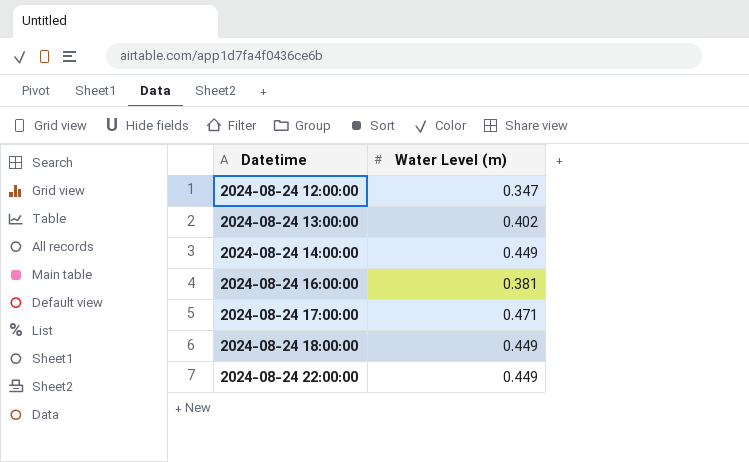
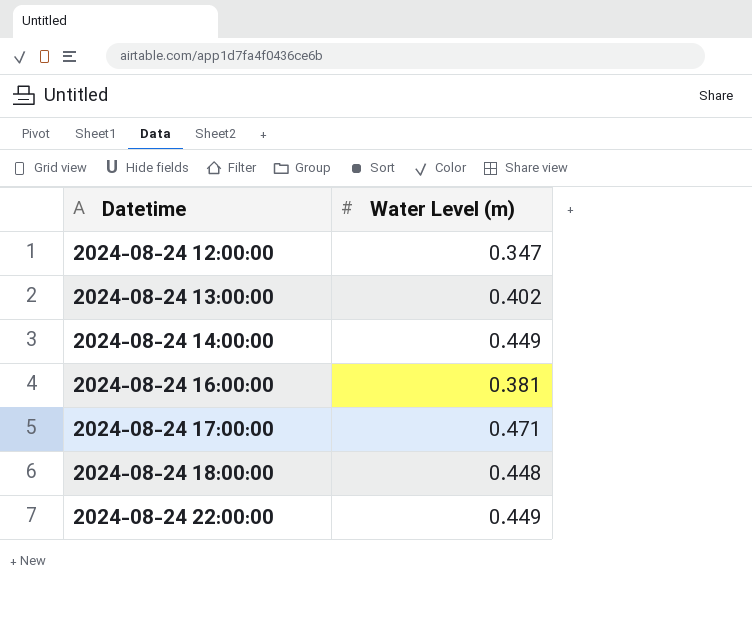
2024-08-24 18:00:00 | Water Level (m): 0.449 -> 0.448

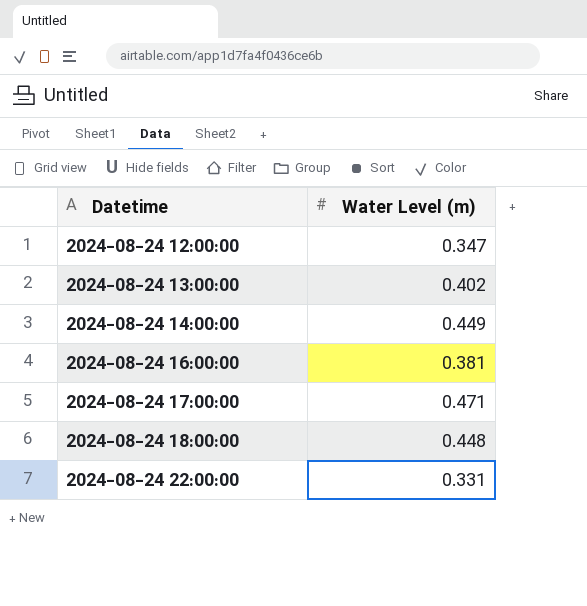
2024-08-24 22:00:00 | Water Level (m): 0.449 -> 0.331

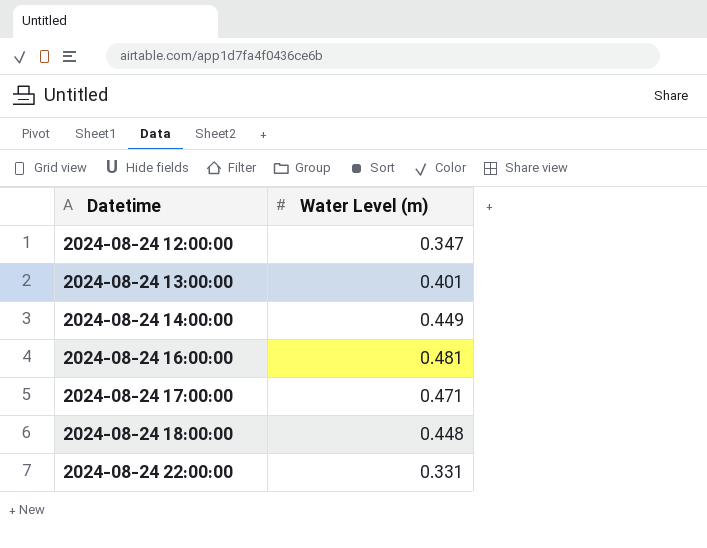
2024-08-24 13:00:00 | Water Level (m): 0.402 -> 0.401
2024-08-24 16:00:00 | Water Level (m): 0.381 -> 0.481

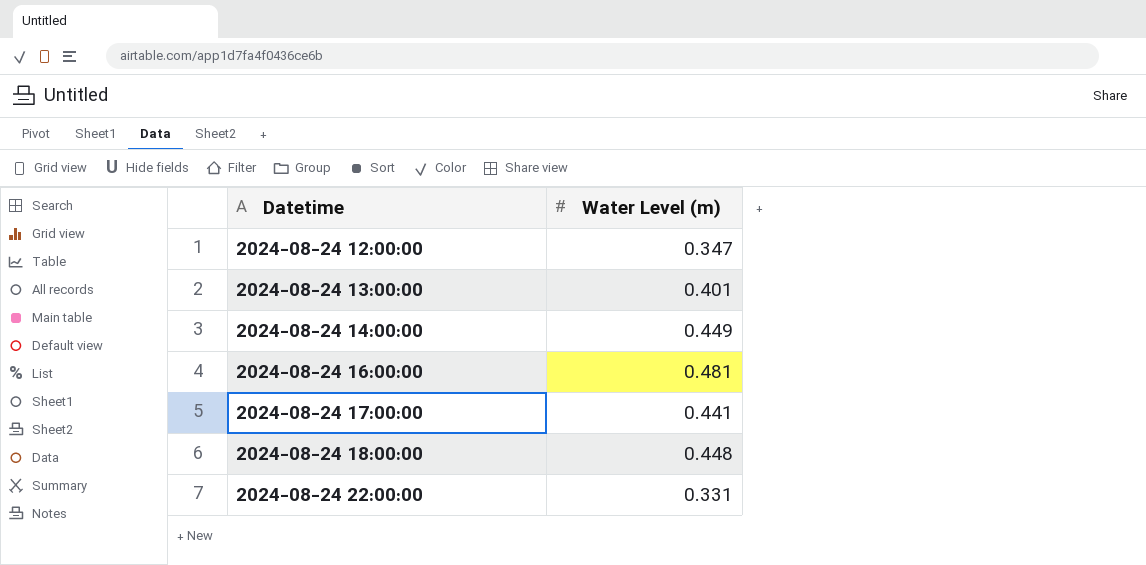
2024-08-24 17:00:00 | Water Level (m): 0.471 -> 0.441

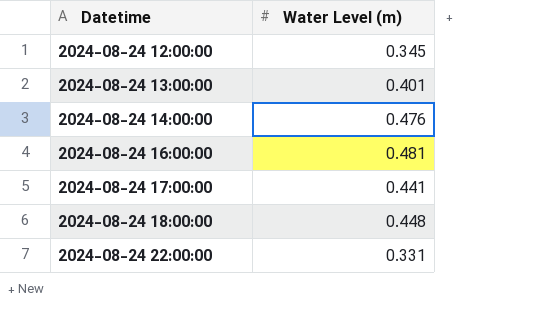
2024-08-24 12:00:00 | Water Level (m): 0.347 -> 0.345
2024-08-24 14:00:00 | Water Level (m): 0.449 -> 0.476

